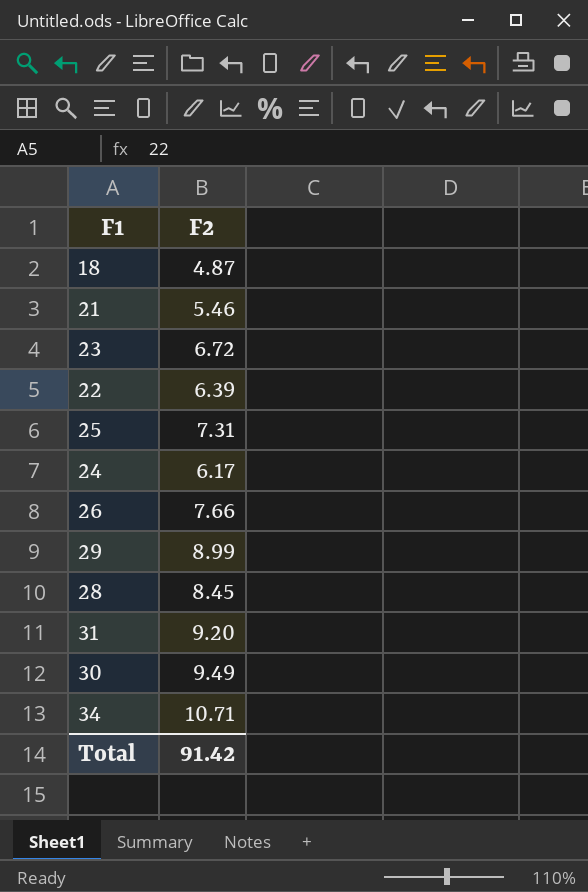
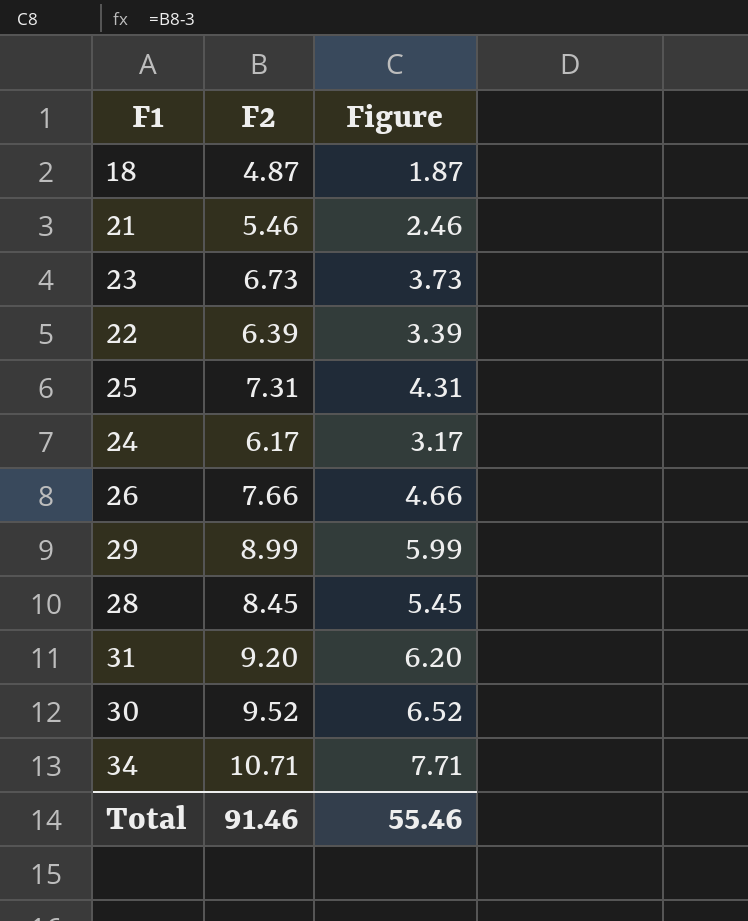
column Figure | formula: none -> [F2] - 3
23 | F2: 6.72 -> 6.73
30 | F2: 9.49 -> 9.52
Total | F2: 91.42 -> 91.46

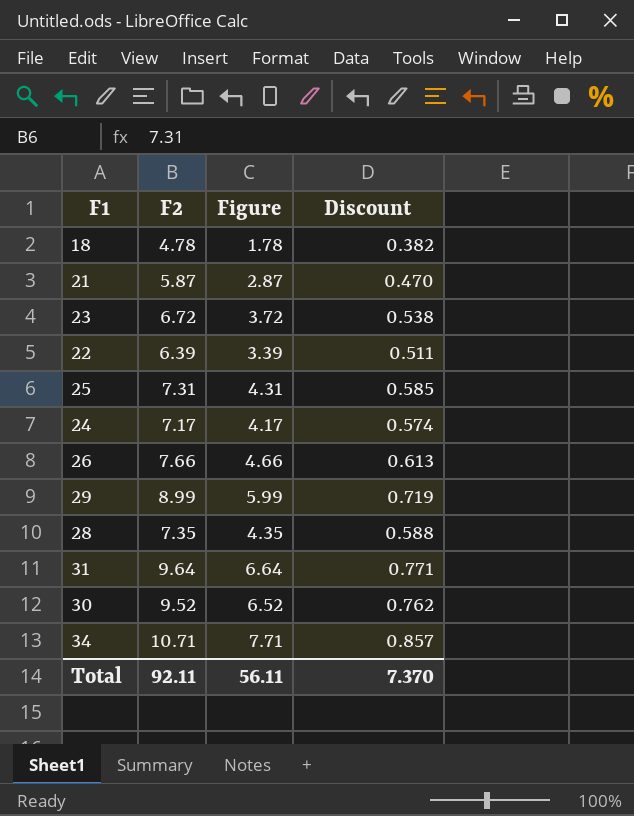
column Discount | formula: none -> [F2] * 0.08
18 | F2: 4.87 -> 4.78
18 | Figure: 1.87 -> 1.78
21 | F2: 5.46 -> 5.87
21 | Figure: 2.46 -> 2.87
23 | F2: 6.73 -> 6.72
23 | Figure: 3.73 -> 3.72
24 | F2: 6.17 -> 7.17
24 | Figure: 3.17 -> 4.17
28 | F2: 8.45 -> 7.35
28 | Figure: 5.45 -> 4.35
31 | F2: 9.20 -> 9.64
31 | Figure: 6.20 -> 6.64
Total | F2: 91.46 -> 92.11
Total | Figure: 55.46 -> 56.11

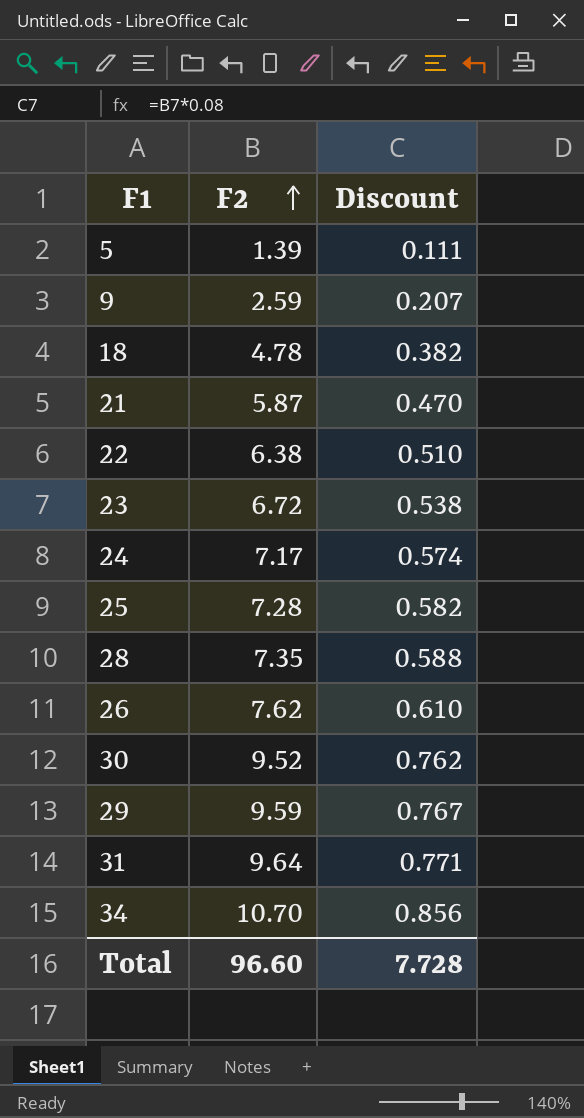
row order: none -> F2 ascending
column Figure | formula: [F2] - 3 -> none
row 5: none -> 1.39 | 0.111
row 9: none -> 2.59 | 0.207
22 | F2: 6.39 -> 6.38
22 | Discount: 0.511 -> 0.510
25 | F2: 7.31 -> 7.28
25 | Discount: 0.585 -> 0.582
26 | F2: 7.66 -> 7.62
26 | Discount: 0.613 -> 0.610
29 | F2: 8.99 -> 9.59
29 | Discount: 0.719 -> 0.767
34 | F2: 10.71 -> 10.70
34 | Discount: 0.857 -> 0.856
Total | F2: 92.11 -> 96.60
Total | Discount: 7.370 -> 7.728

